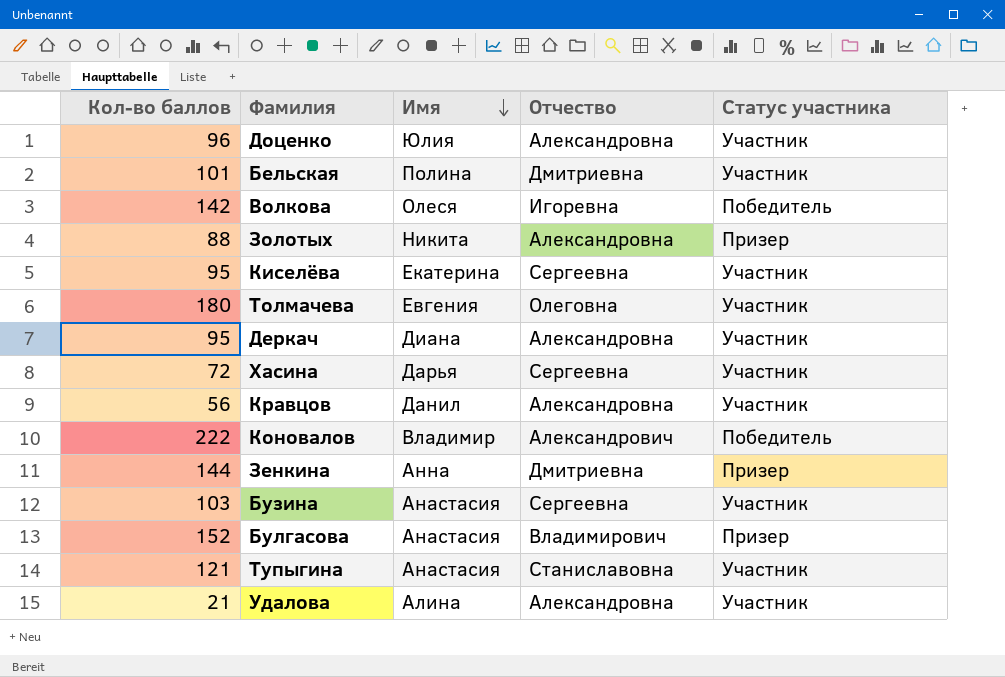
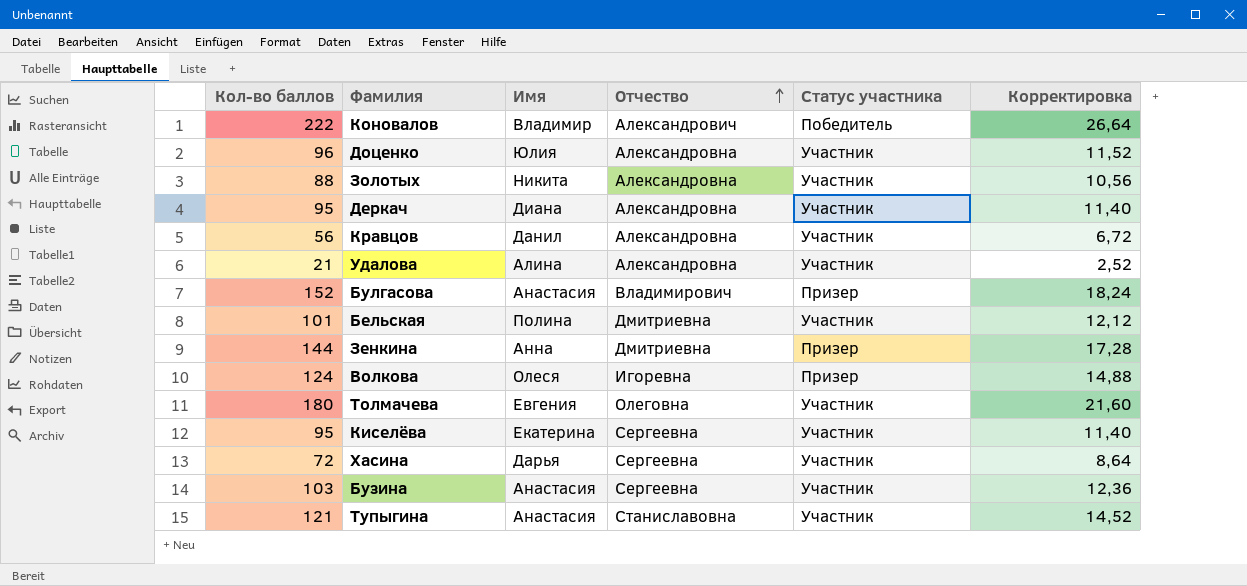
row order: Имя descending -> Отчество ascending
column Корректировка | formula: none -> [Кол-во баллов] * 0,12
Золотых | Статус участника: Призер -> Участник
Волкова | Кол-во баллов: 142 -> 124
Волкова | Статус участника: Победитель -> Призер

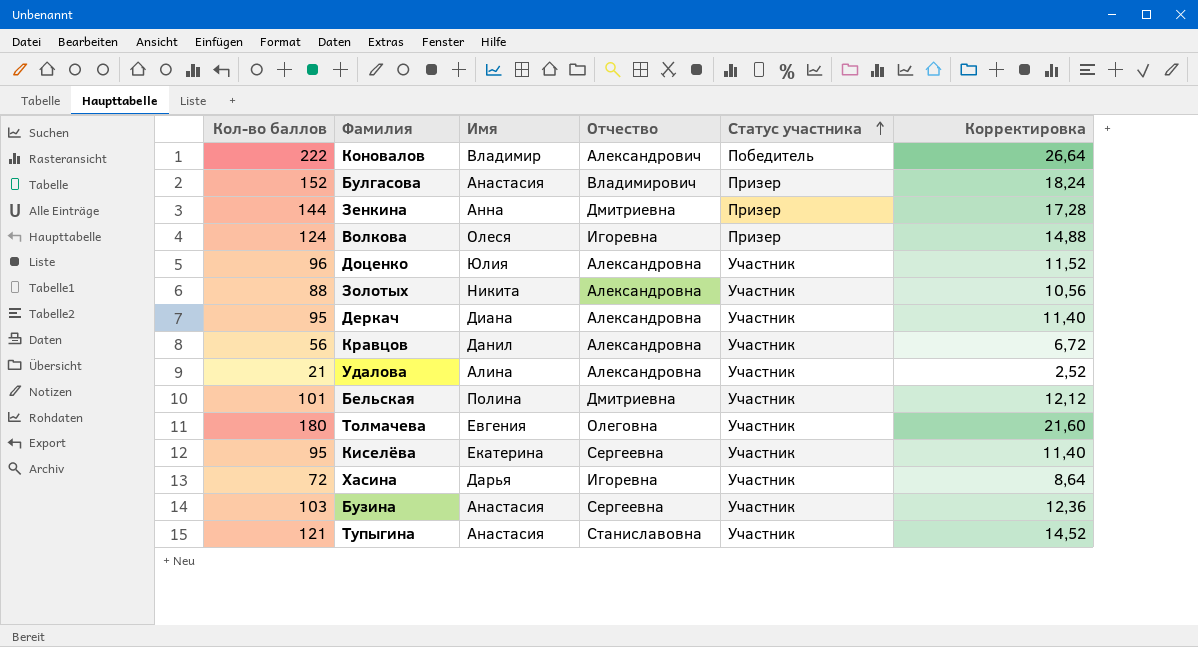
row order: Отчество ascending -> Статус участника ascending
Хасина | Отчество: Сергеевна -> Игоревна

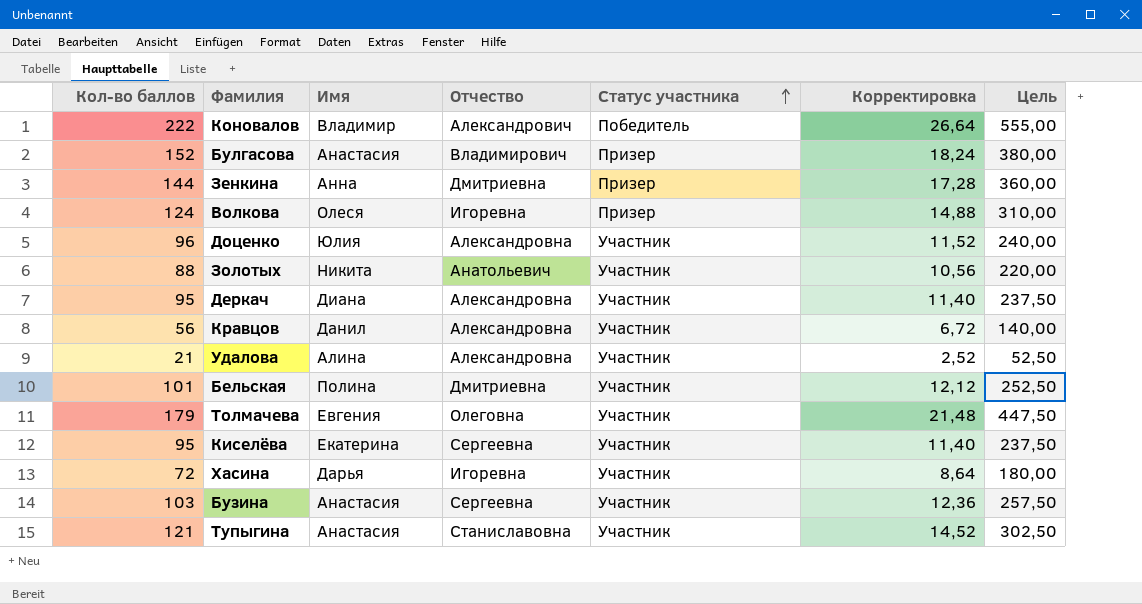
column Цель | formula: none -> [Кол-во баллов] * 2,5
Золотых | Отчество: Александровна -> Анатольевич
Толмачева | Кол-во баллов: 180 -> 179
Толмачева | Корректировка: 21,60 -> 21,48

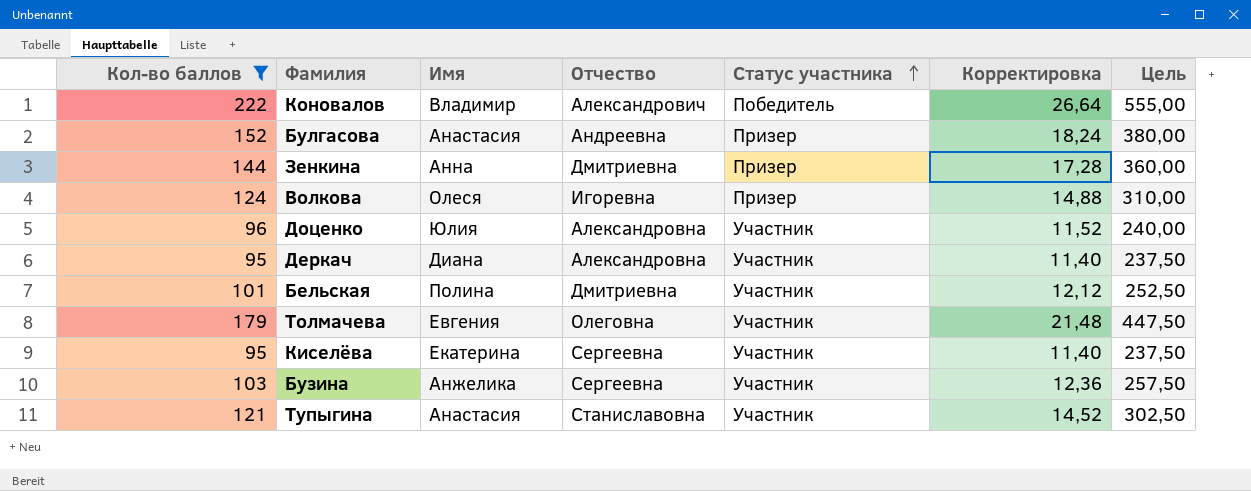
filter: none -> Кол-во баллов >= 95
Булгасова | Отчество: Владимирович -> Андреевна
Бузина | Имя: Анастасия -> Анжелика

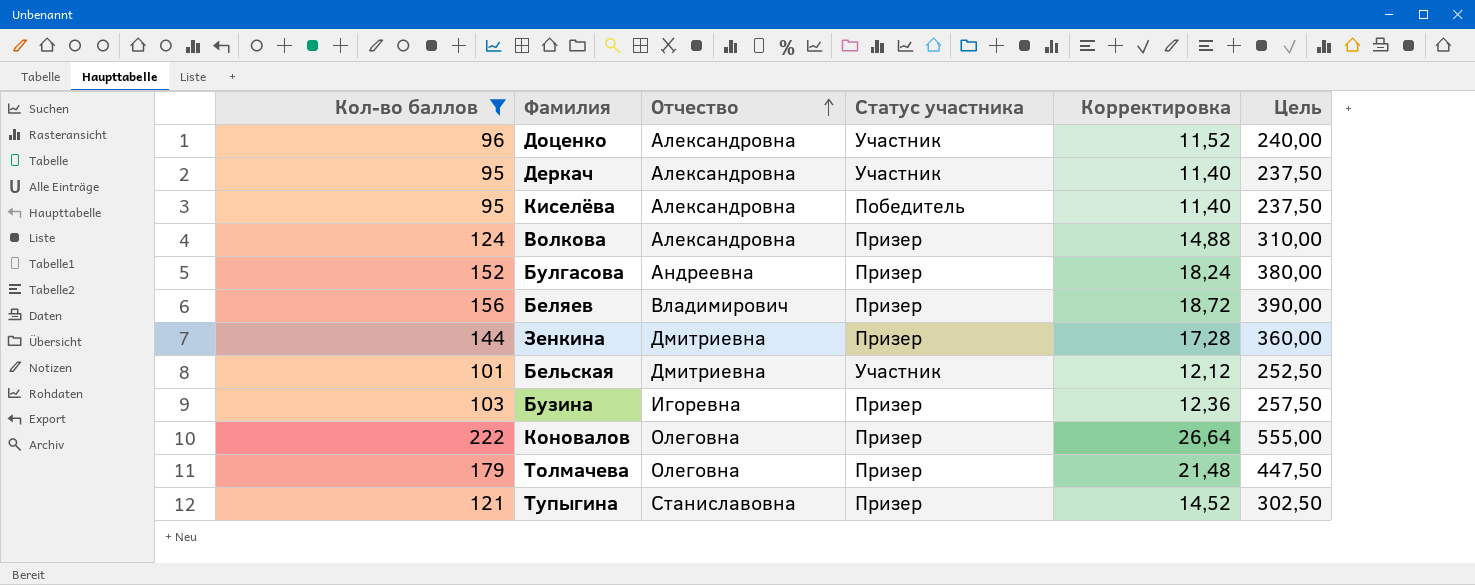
row order: Статус участника ascending -> Отчество ascending
column Имя | position: 3 -> none
Киселёва | Отчество: Сергеевна -> Александровна
Киселёва | Статус участника: Участник -> Победитель
Волкова | Отчество: Игоревна -> Александровна
row Беляев: none -> 156 | Владимирович | Призер | 18,72 | 390,00
Бузина | Отчество: Сергеевна -> Игоревна
Бузина | Статус участника: Участник -> Призер
Коновалов | Отчество: Александрович -> Олеговна
Коновалов | Статус участника: Победитель -> Призер
Толмачева | Статус участника: Участник -> Призер
Тупыгина | Статус участника: Участник -> Призер

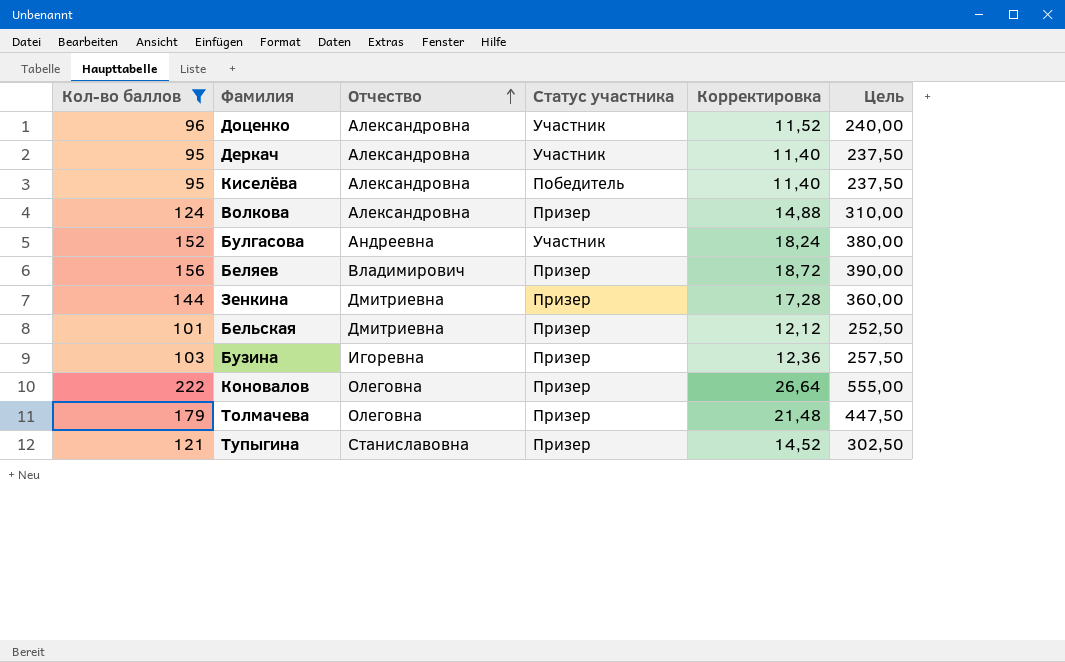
Булгасова | Статус участника: Призер -> Участник
Бельская | Статус участника: Участник -> Призер

